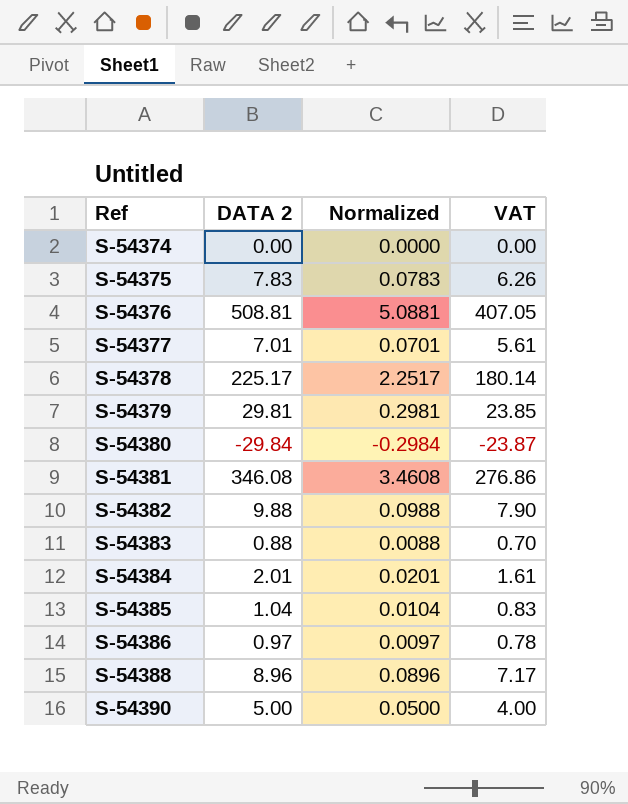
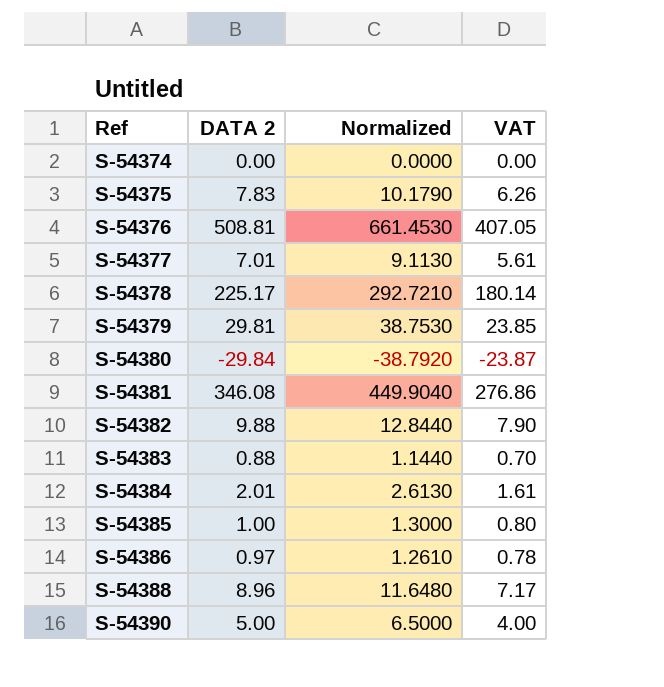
column Normalized | formula: [DATA 2] * 0.01 -> [DATA 2] * 1.3
S-54385 | DATA 2: 1.04 -> 1.00
S-54385 | VAT: 0.83 -> 0.80

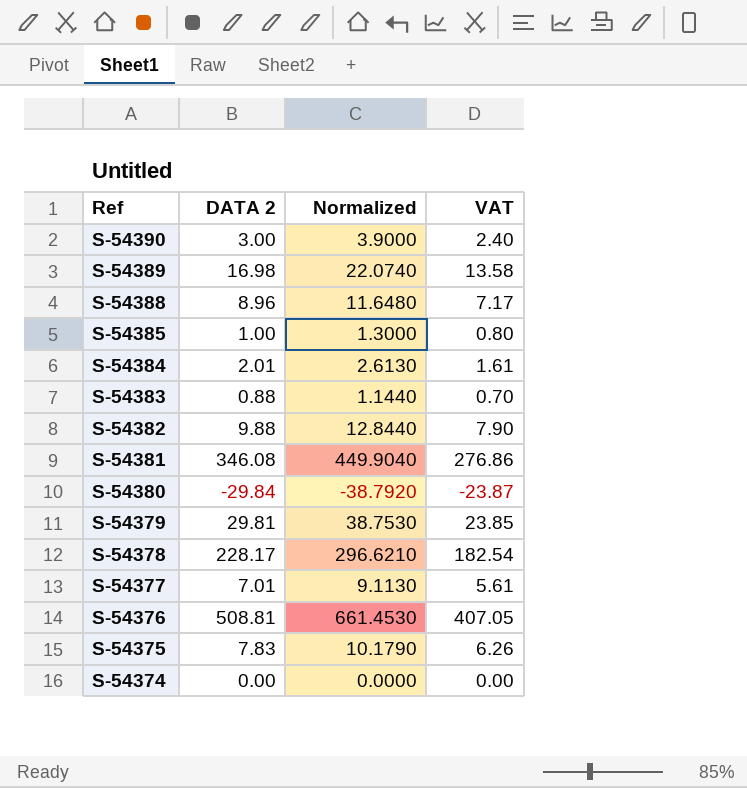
row order: Ref ascending -> Ref descending
row S-54386: 0.97 | 1.2610 | 0.78 -> none
S-54390 | DATA 2: 5.00 -> 3.00
S-54390 | Normalized: 6.5000 -> 3.9000
S-54390 | VAT: 4.00 -> 2.40
row S-54389: none -> 16.98 | 22.0740 | 13.58
S-54378 | DATA 2: 225.17 -> 228.17
S-54378 | Normalized: 292.7210 -> 296.6210
S-54378 | VAT: 180.14 -> 182.54

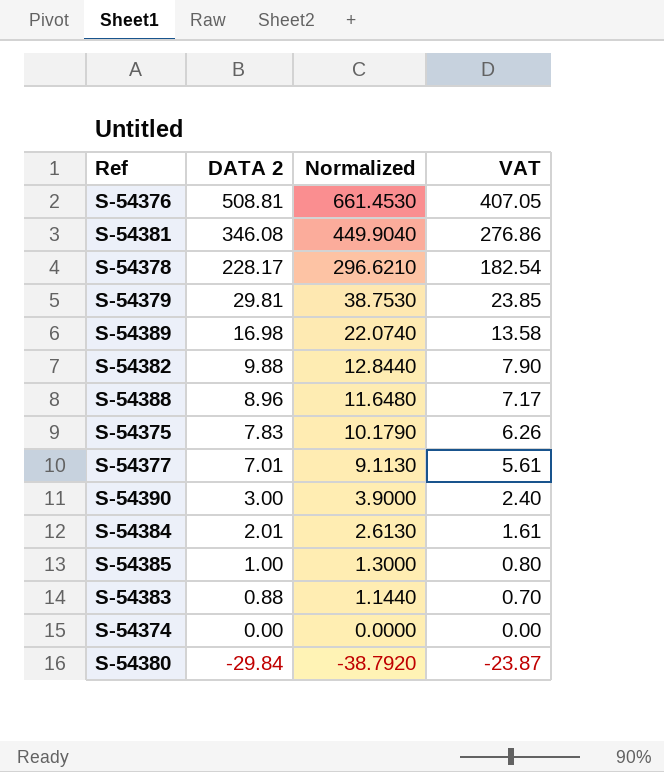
row order: Ref descending -> DATA 2 descending

